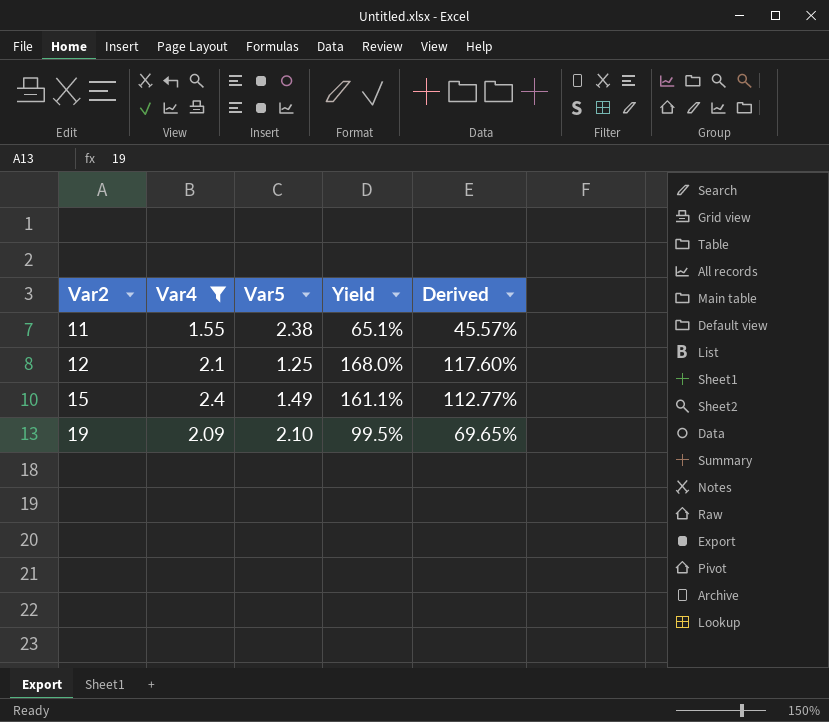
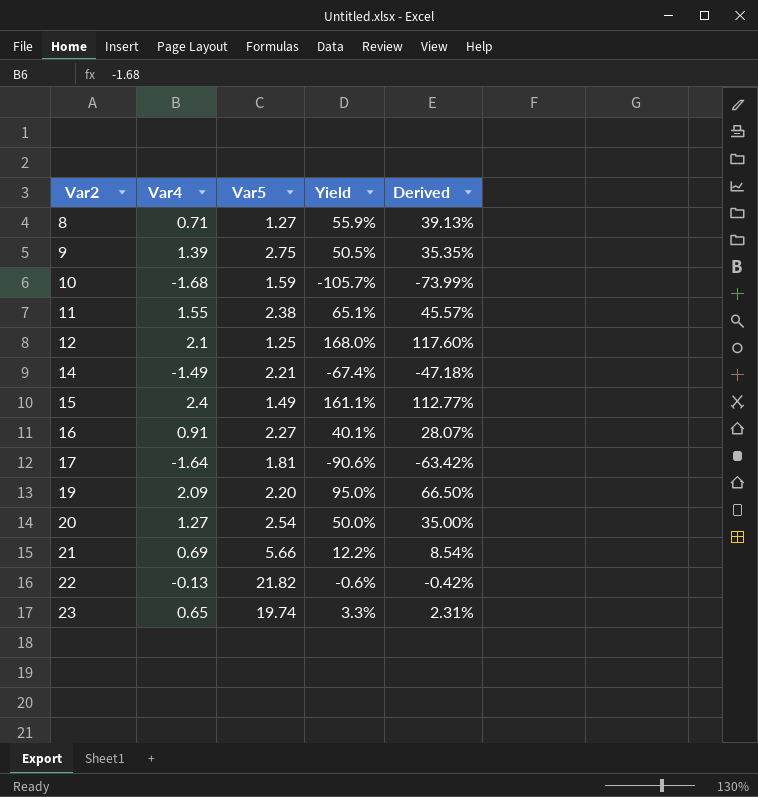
filter: Var4 >= 1.55 -> none
19 | Var5: 2.10 -> 2.20
19 | Yield: 99.5% -> 95.0%
19 | Derived: 69.65% -> 66.50%

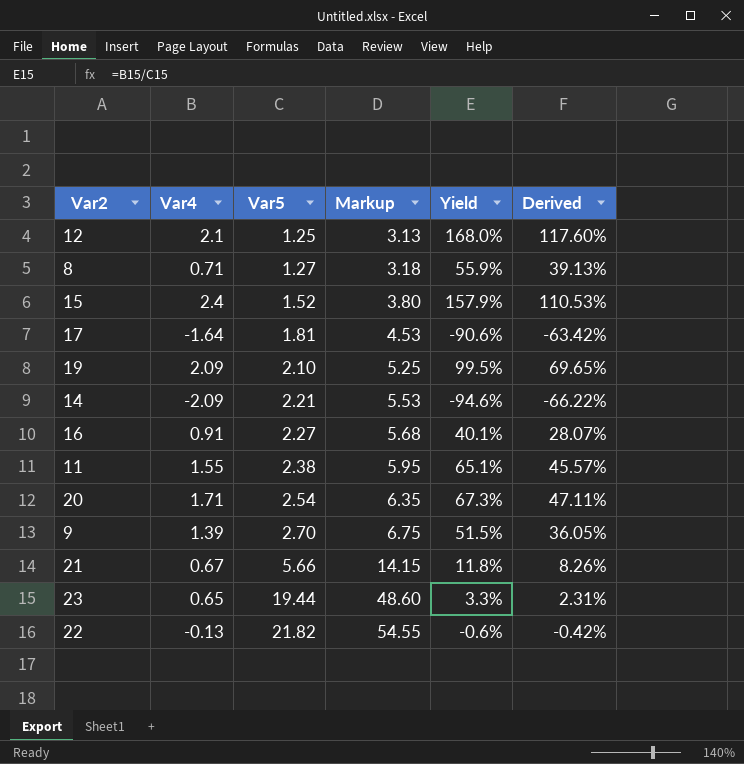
row order: Var2 ascending -> Var5 ascending
column Markup | formula: none -> [Var5] * 2.5
row 10: -1.68 | 1.59 | -105.7% | -73.99% -> none
15 | Var5: 1.49 -> 1.52
15 | Yield: 161.1% -> 157.9%
15 | Derived: 112.77% -> 110.53%
19 | Var5: 2.20 -> 2.10
19 | Yield: 95.0% -> 99.5%
19 | Derived: 66.50% -> 69.65%
14 | Var4: -1.49 -> -2.09
14 | Yield: -67.4% -> -94.6%
14 | Derived: -47.18% -> -66.22%
20 | Var4: 1.27 -> 1.71
20 | Yield: 50.0% -> 67.3%
20 | Derived: 35.00% -> 47.11%
9 | Var5: 2.75 -> 2.70
9 | Yield: 50.5% -> 51.5%
9 | Derived: 35.35% -> 36.05%
21 | Var4: 0.69 -> 0.67
21 | Yield: 12.2% -> 11.8%
21 | Derived: 8.54% -> 8.26%
23 | Var5: 19.74 -> 19.44

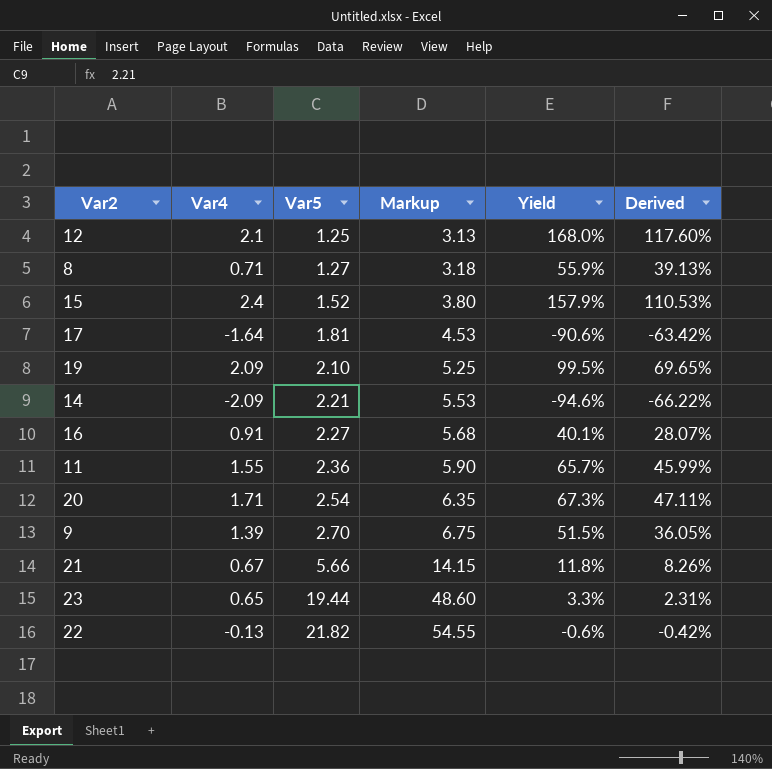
11 | Var5: 2.38 -> 2.36
11 | Markup: 5.95 -> 5.90
11 | Yield: 65.1% -> 65.7%
11 | Derived: 45.57% -> 45.99%

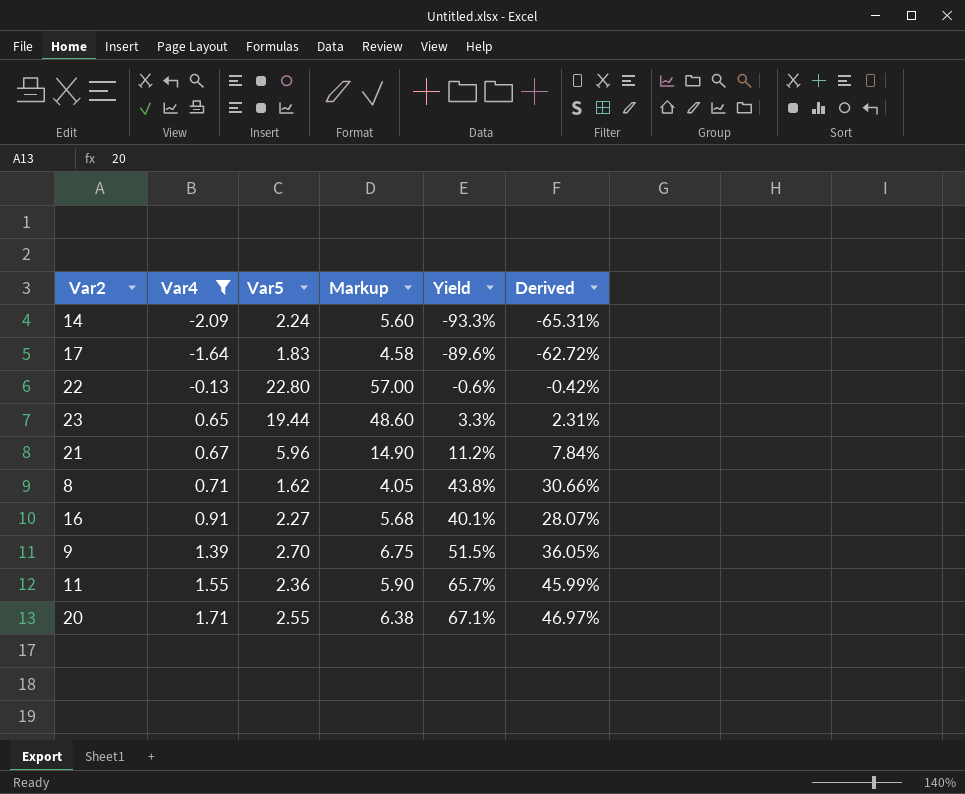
filter: none -> Var4 <= 1.71
row order: Var5 ascending -> Var4 ascending
14 | Var5: 2.21 -> 2.24
14 | Markup: 5.53 -> 5.60
14 | Yield: -94.6% -> -93.3%
14 | Derived: -66.22% -> -65.31%
17 | Var5: 1.81 -> 1.83
17 | Markup: 4.53 -> 4.58
17 | Yield: -90.6% -> -89.6%
17 | Derived: -63.42% -> -62.72%
22 | Var5: 21.82 -> 22.80
22 | Markup: 54.55 -> 57.00
21 | Var5: 5.66 -> 5.96
21 | Markup: 14.15 -> 14.90
21 | Yield: 11.8% -> 11.2%
21 | Derived: 8.26% -> 7.84%
8 | Var5: 1.27 -> 1.62
8 | Markup: 3.18 -> 4.05
8 | Yield: 55.9% -> 43.8%
8 | Derived: 39.13% -> 30.66%
20 | Var5: 2.54 -> 2.55
20 | Markup: 6.35 -> 6.38
20 | Yield: 67.3% -> 67.1%
20 | Derived: 47.11% -> 46.97%

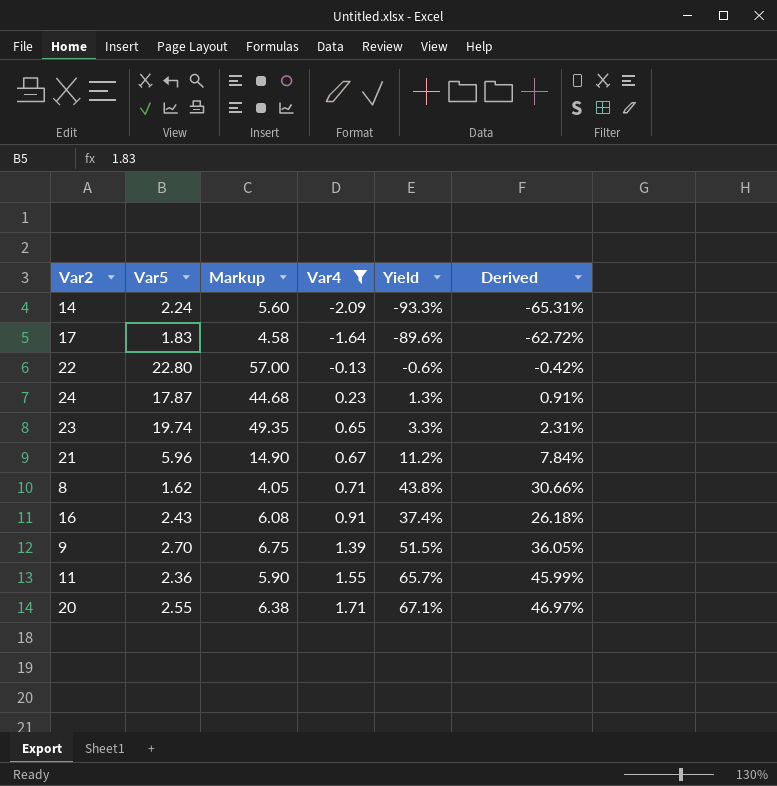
column Var4 | position: 2 -> 4
row 24: none -> 17.87 | 44.68 | 0.23 | 1.3% | 0.91%
23 | Var5: 19.44 -> 19.74
23 | Markup: 48.60 -> 49.35
16 | Var5: 2.27 -> 2.43
16 | Markup: 5.68 -> 6.08
16 | Yield: 40.1% -> 37.4%
16 | Derived: 28.07% -> 26.18%

